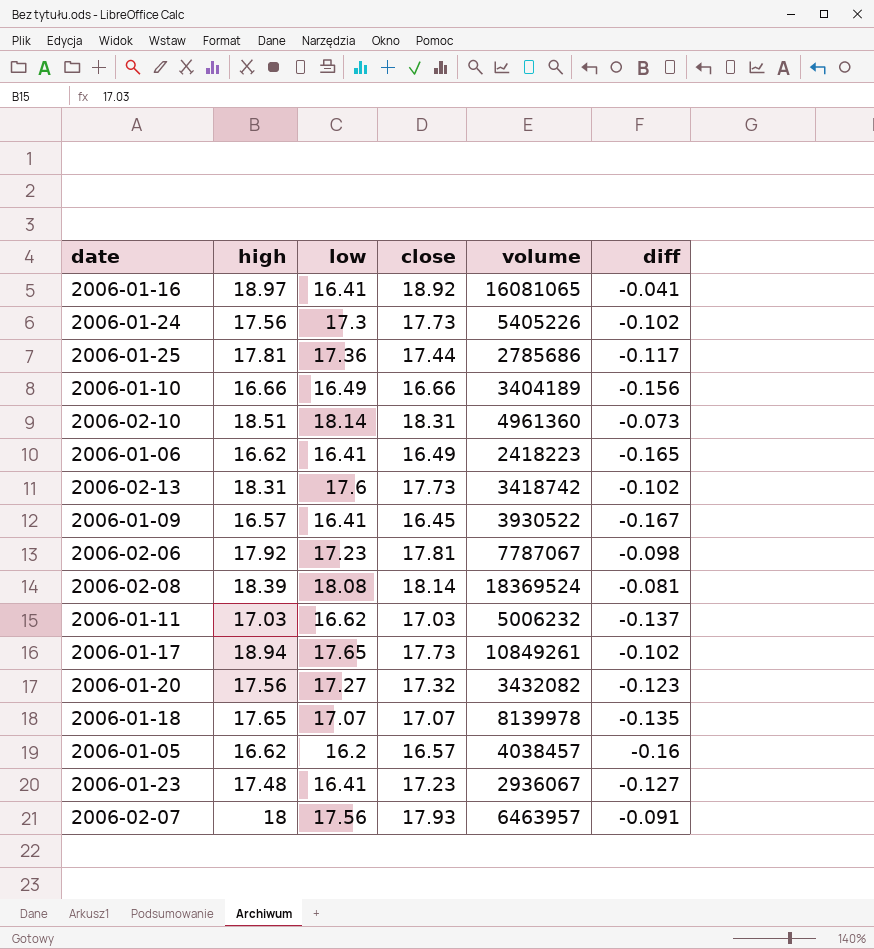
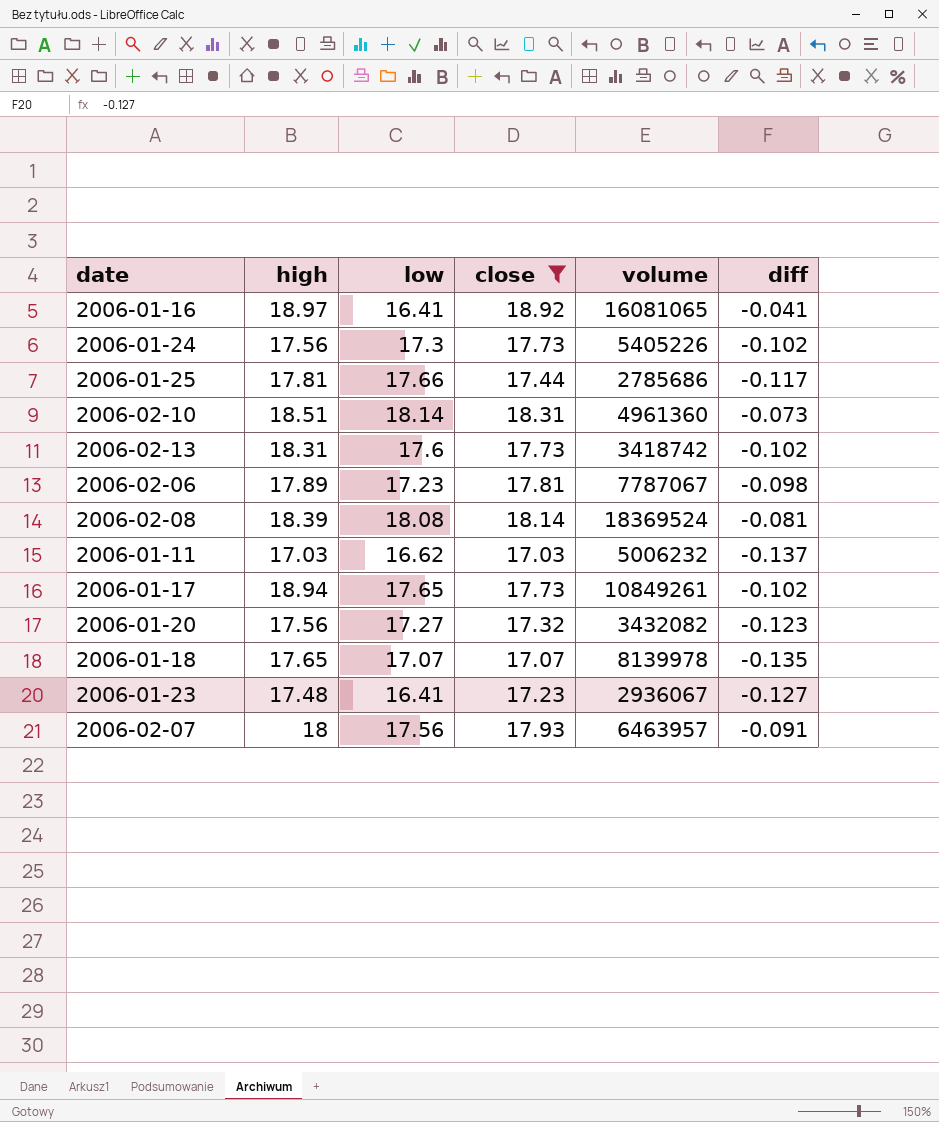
filter: none -> close >= 17.03
2006-01-25 | low: 17.36 -> 17.66
2006-02-06 | high: 17.92 -> 17.89

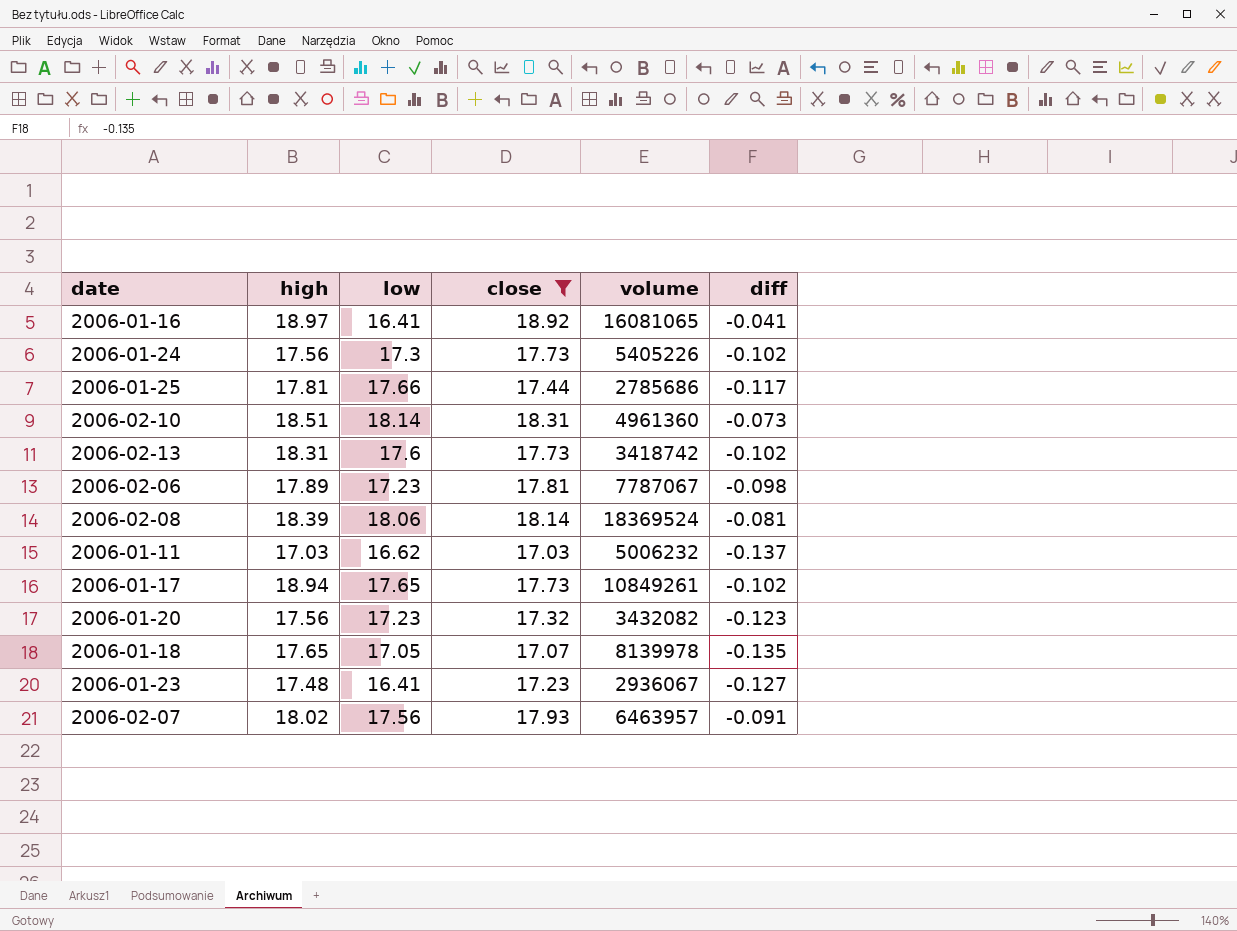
2006-02-08 | low: 18.08 -> 18.06
2006-01-20 | low: 17.27 -> 17.23
2006-01-18 | low: 17.07 -> 17.05
2006-02-07 | high: 18 -> 18.02

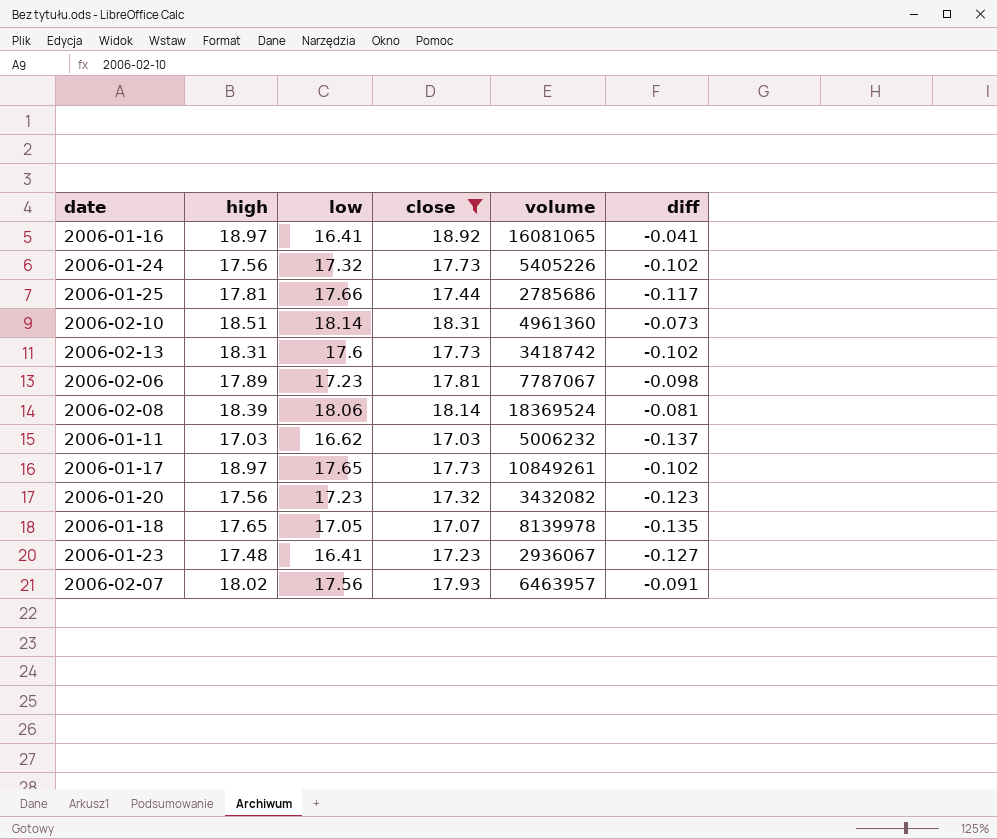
2006-01-24 | low: 17.3 -> 17.32
2006-01-17 | high: 18.94 -> 18.97

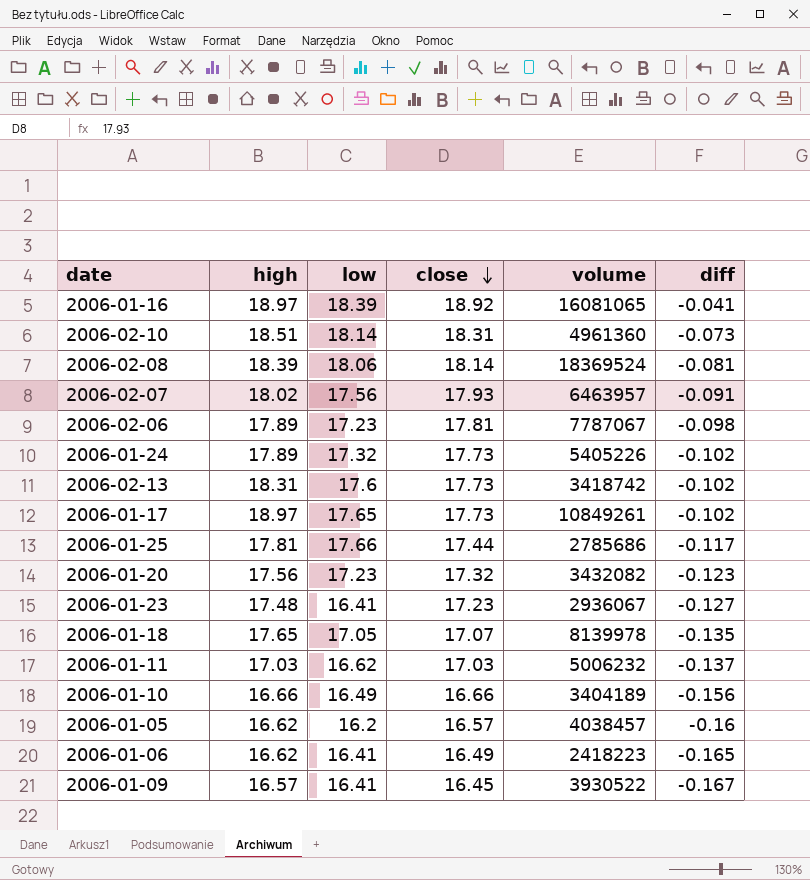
filter: close >= 17.03 -> none
row order: none -> close descending
2006-01-16 | low: 16.41 -> 18.39
2006-01-24 | high: 17.56 -> 17.89

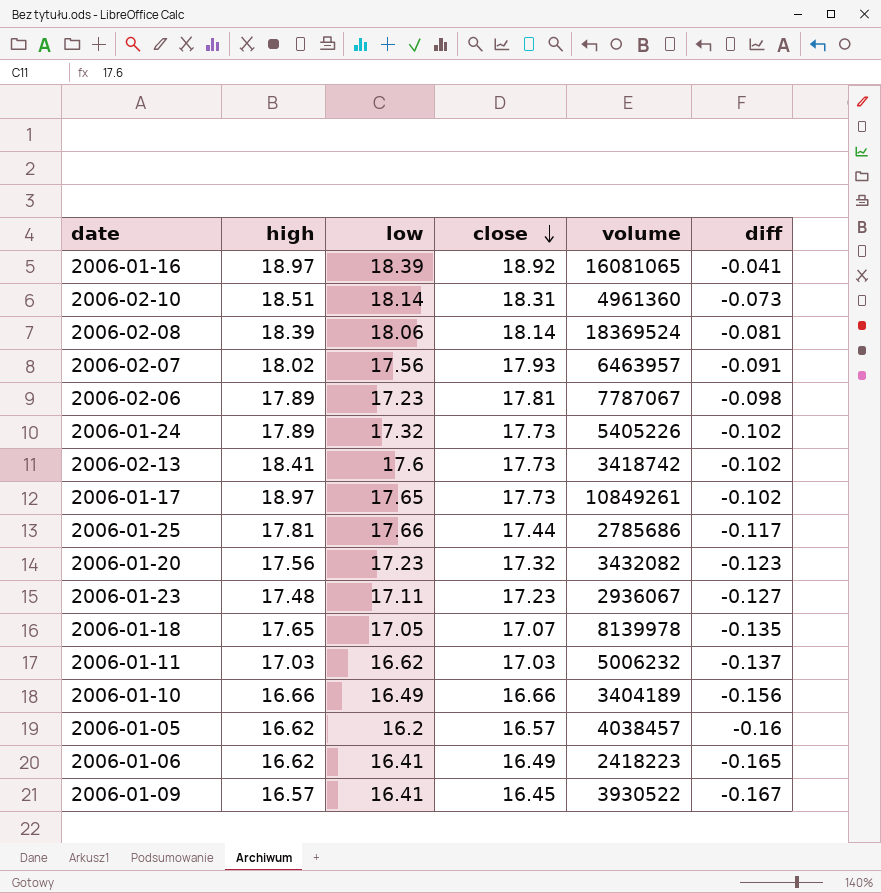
2006-02-13 | high: 18.31 -> 18.41
2006-01-23 | low: 16.41 -> 17.11

